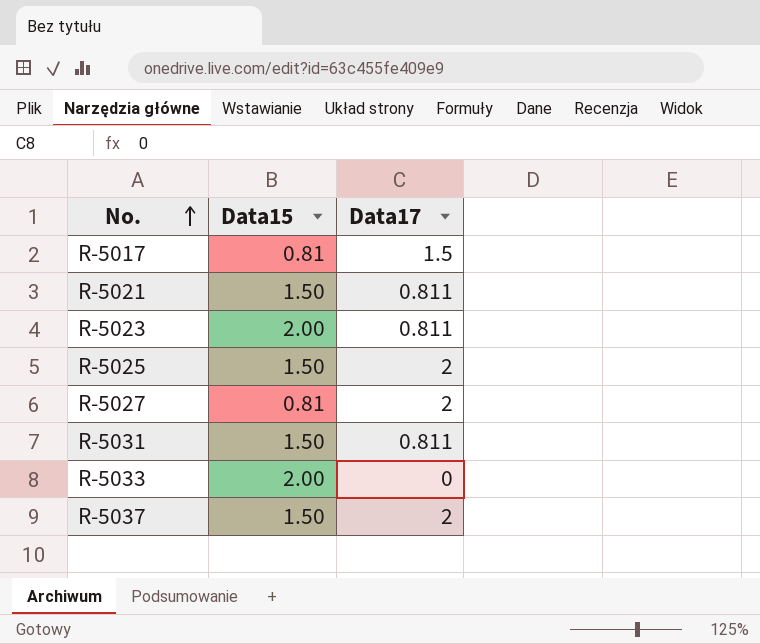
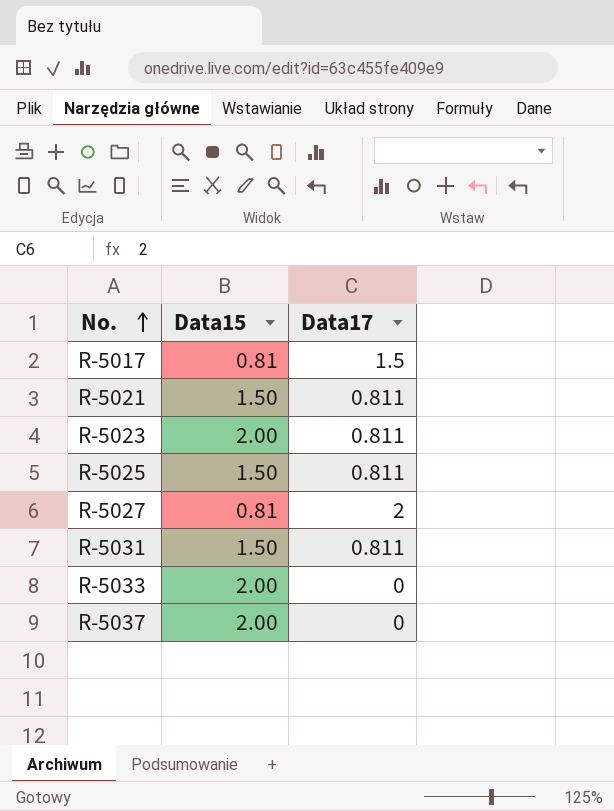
R-5025 | Data17: 2 -> 0.811
R-5037 | Data15: 1.50 -> 2.00
R-5037 | Data17: 2 -> 0

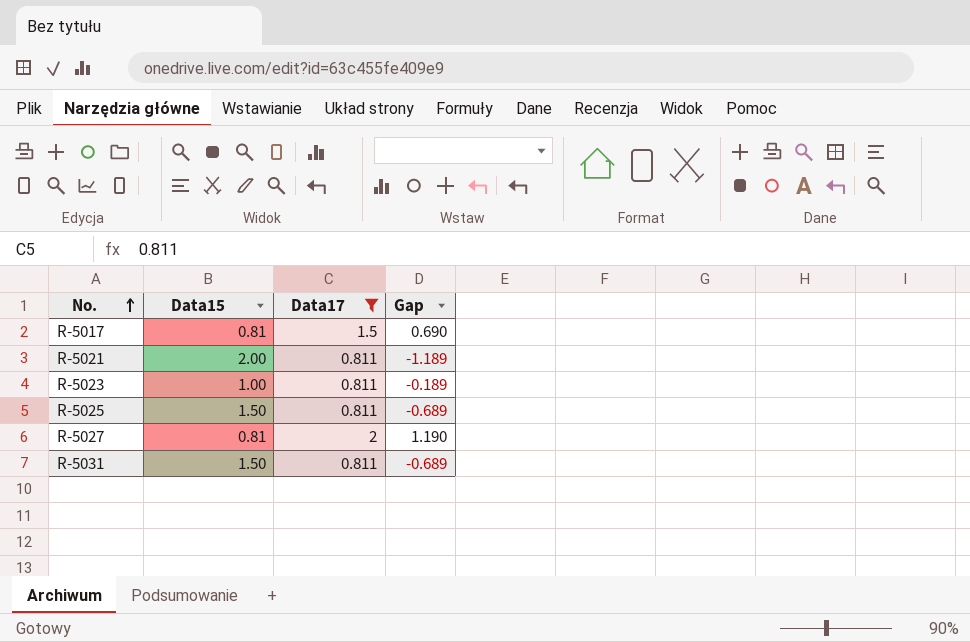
filter: none -> Data17 != 0
column Gap | formula: none -> [Data17] - [Data15]
R-5021 | Data15: 1.50 -> 2.00
R-5023 | Data15: 2.00 -> 1.00

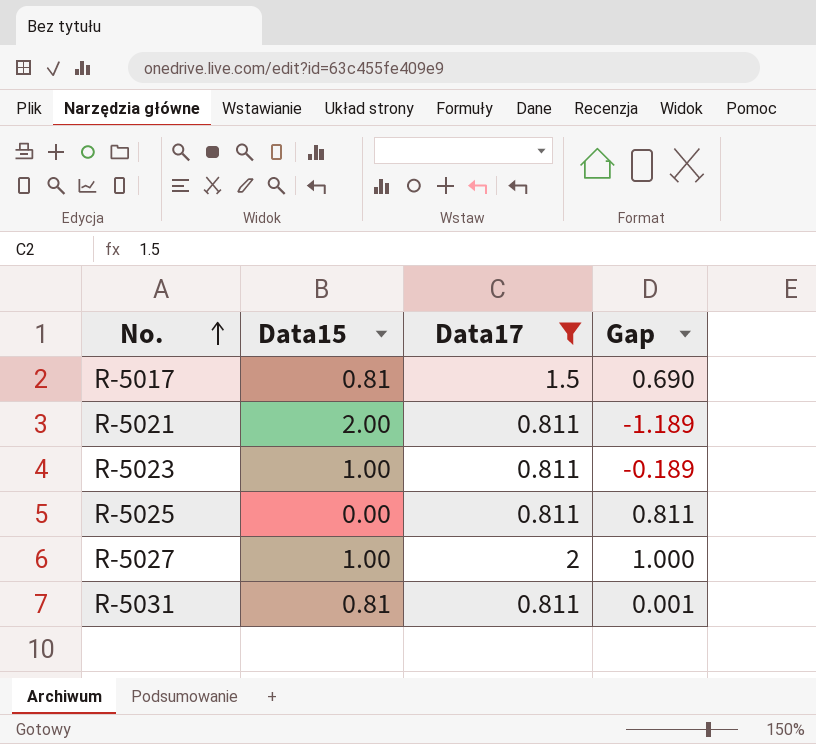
R-5025 | Data15: 1.50 -> 0.00
R-5025 | Gap: -0.689 -> 0.811
R-5027 | Data15: 0.81 -> 1.00
R-5027 | Gap: 1.190 -> 1.000
R-5031 | Data15: 1.50 -> 0.81
R-5031 | Gap: -0.689 -> 0.001

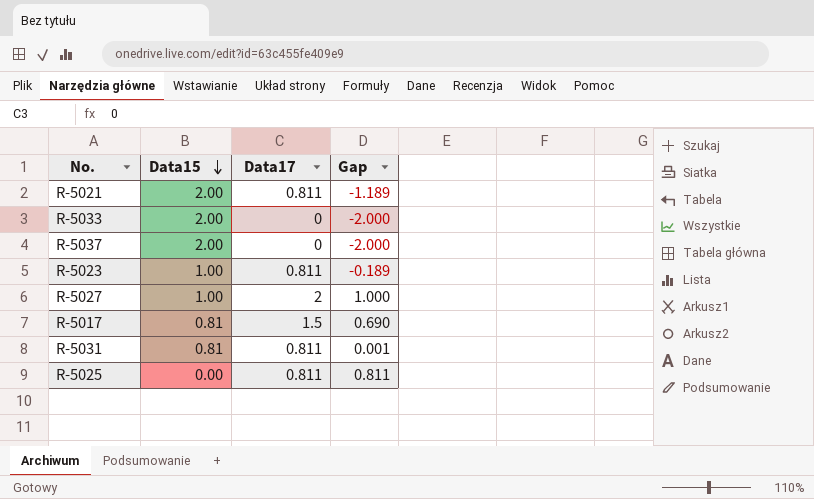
filter: Data17 != 0 -> none
row order: No. ascending -> Data15 descending

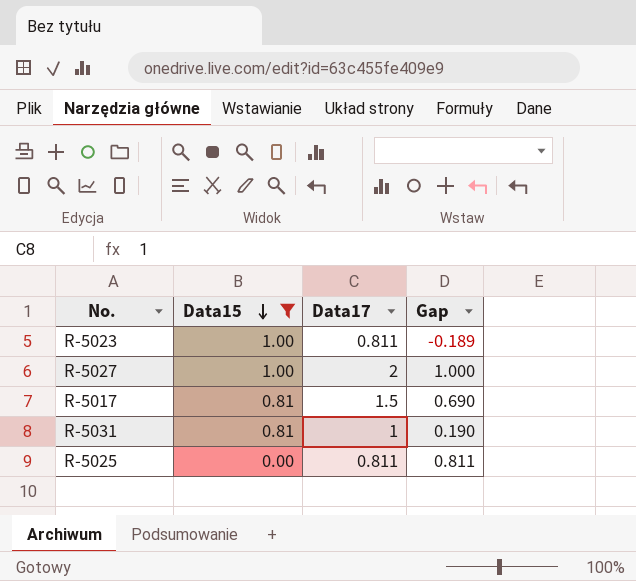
filter: none -> Data15 != 2.00
R-5031 | Data17: 0.811 -> 1
R-5031 | Gap: 0.001 -> 0.190

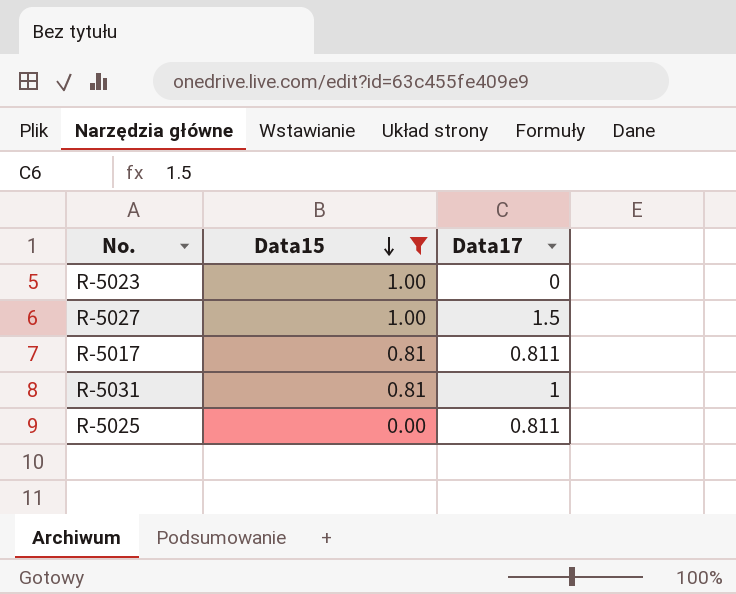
column Gap | formula: [Data17] - [Data15] -> none
R-5023 | Data17: 0.811 -> 0
R-5027 | Data17: 2 -> 1.5
R-5017 | Data17: 1.5 -> 0.811

